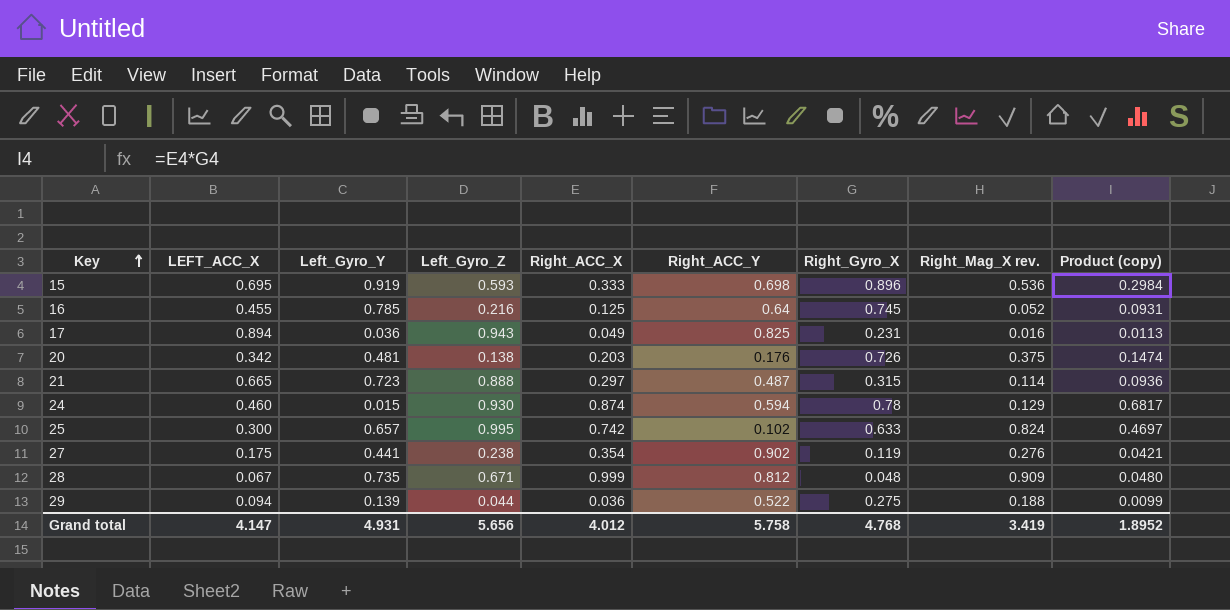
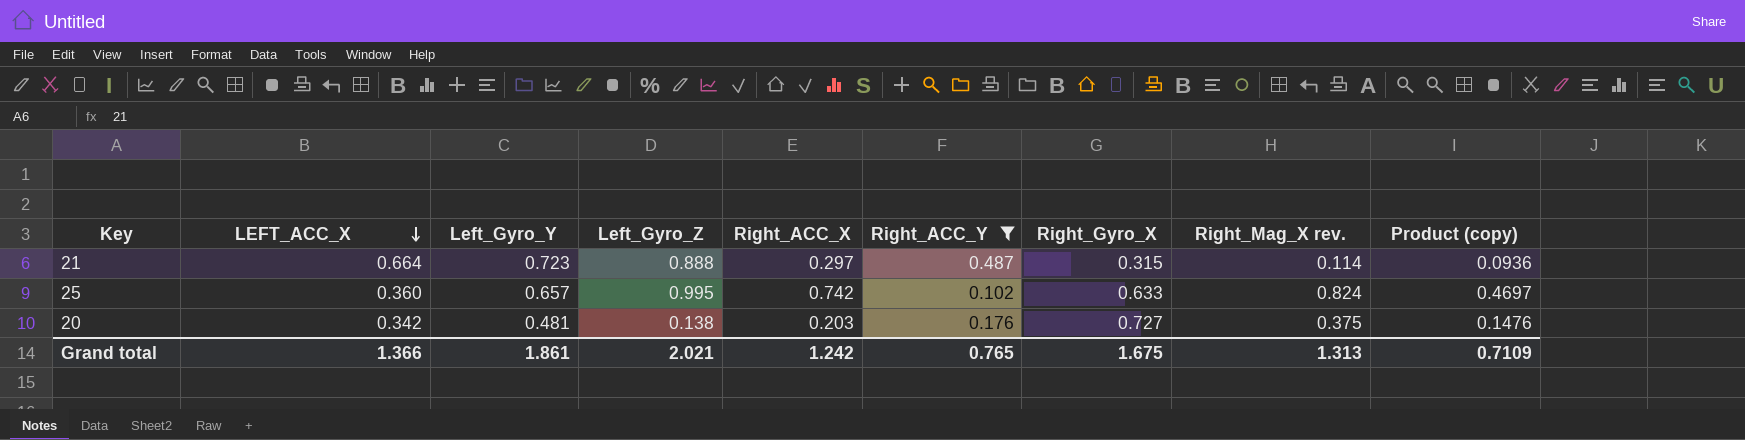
filter: none -> Right_ACC_Y <= 0.487
row order: Key ascending -> LEFT_ACC_X descending
21 | LEFT_ACC_X: 0.665 -> 0.664
25 | LEFT_ACC_X: 0.300 -> 0.360
20 | Right_Gyro_X: 0.726 -> 0.727
20 | Product (copy): 0.1474 -> 0.1476
Grand total | LEFT_ACC_X: 4.147 -> 1.366
Grand total | Left_Gyro_Y: 4.931 -> 1.861
Grand total | Left_Gyro_Z: 5.656 -> 2.021
Grand total | Right_ACC_X: 4.012 -> 1.242
Grand total | Right_ACC_Y: 5.758 -> 0.765
Grand total | Right_Gyro_X: 4.768 -> 1.675
Grand total | Right_Mag_X rev.: 3.419 -> 1.313
Grand total | Product (copy): 1.8952 -> 0.7109

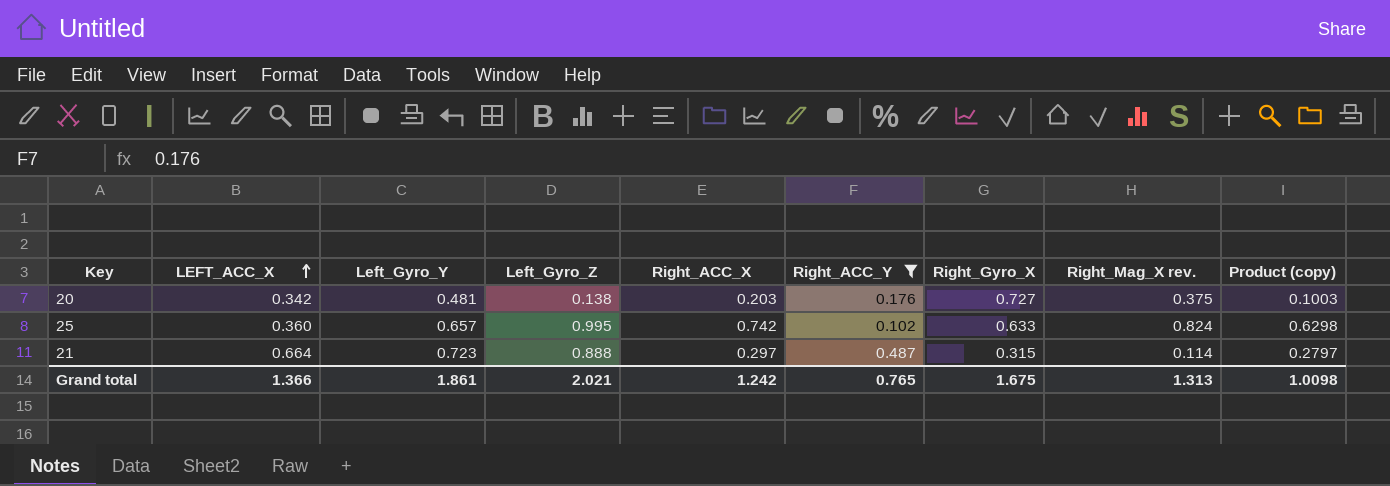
row order: LEFT_ACC_X descending -> LEFT_ACC_X ascending
column Product (copy) | formula: [Right_ACC_X] * [Right_Gyro_X] -> [Left_Gyro_Z] * [Right_Gyro_X]
Grand total | Product (copy): 0.7109 -> 1.0098

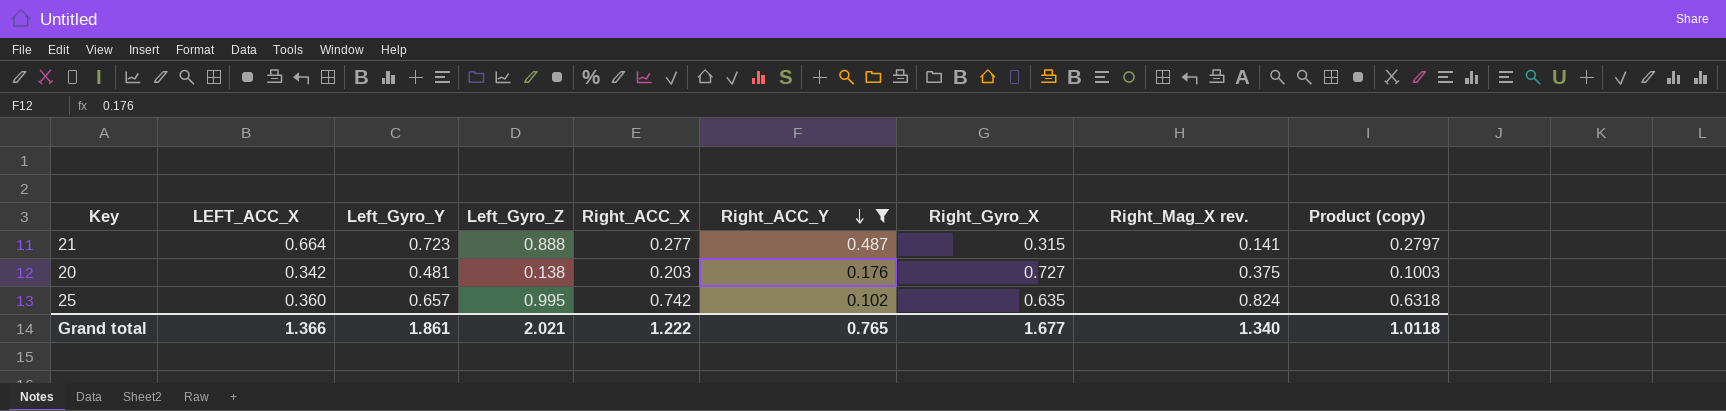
row order: LEFT_ACC_X ascending -> Right_ACC_Y descending
21 | Right_ACC_X: 0.297 -> 0.277
21 | Right_Mag_X rev.: 0.114 -> 0.141
25 | Right_Gyro_X: 0.633 -> 0.635
25 | Product (copy): 0.6298 -> 0.6318
Grand total | Right_ACC_X: 1.242 -> 1.222
Grand total | Right_Gyro_X: 1.675 -> 1.677
Grand total | Right_Mag_X rev.: 1.313 -> 1.340
Grand total | Product (copy): 1.0098 -> 1.0118

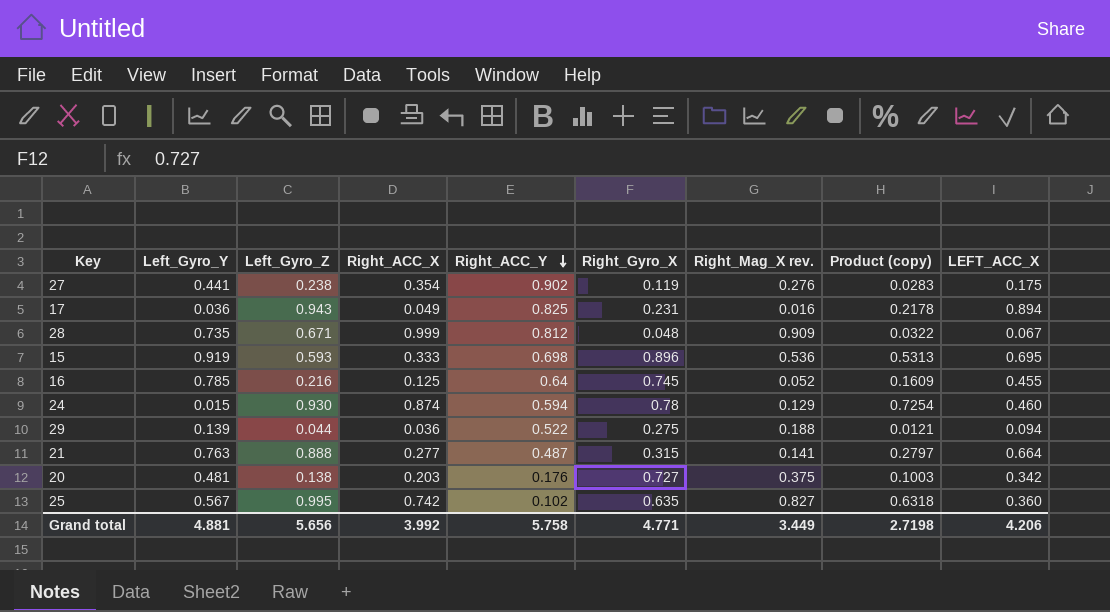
filter: Right_ACC_Y <= 0.487 -> none
column LEFT_ACC_X | position: 2 -> 9
21 | Left_Gyro_Y: 0.723 -> 0.763
25 | Left_Gyro_Y: 0.657 -> 0.567
25 | Right_Mag_X rev.: 0.824 -> 0.827
Grand total | Left_Gyro_Y: 1.861 -> 4.881
Grand total | Left_Gyro_Z: 2.021 -> 5.656
Grand total | Right_ACC_X: 1.222 -> 3.992
Grand total | Right_ACC_Y: 0.765 -> 5.758
Grand total | Right_Gyro_X: 1.677 -> 4.771
Grand total | Right_Mag_X rev.: 1.340 -> 3.449
Grand total | Product (copy): 1.0118 -> 2.7198
Grand total | LEFT_ACC_X: 1.366 -> 4.206

